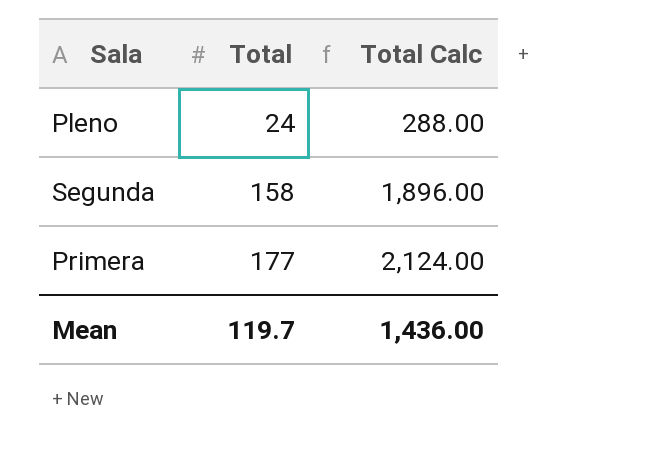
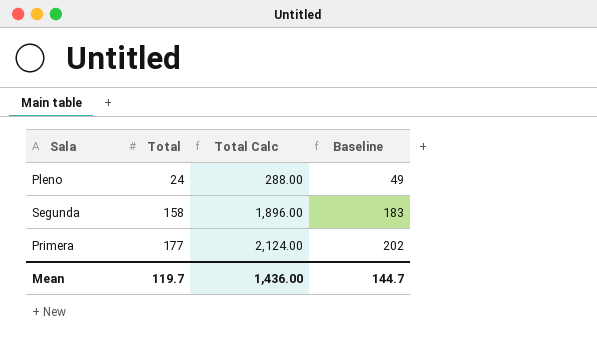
column Baseline | formula: none -> [Total] + 25

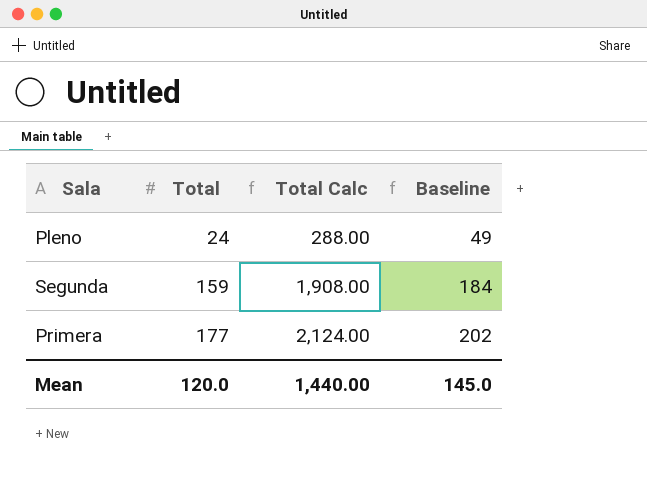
Segunda | Total: 158 -> 159
Segunda | Total Calc: 1,896.00 -> 1,908.00
Segunda | Baseline: 183 -> 184
Mean | Total: 119.7 -> 120.0
Mean | Total Calc: 1,436.00 -> 1,440.00
Mean | Baseline: 144.7 -> 145.0

